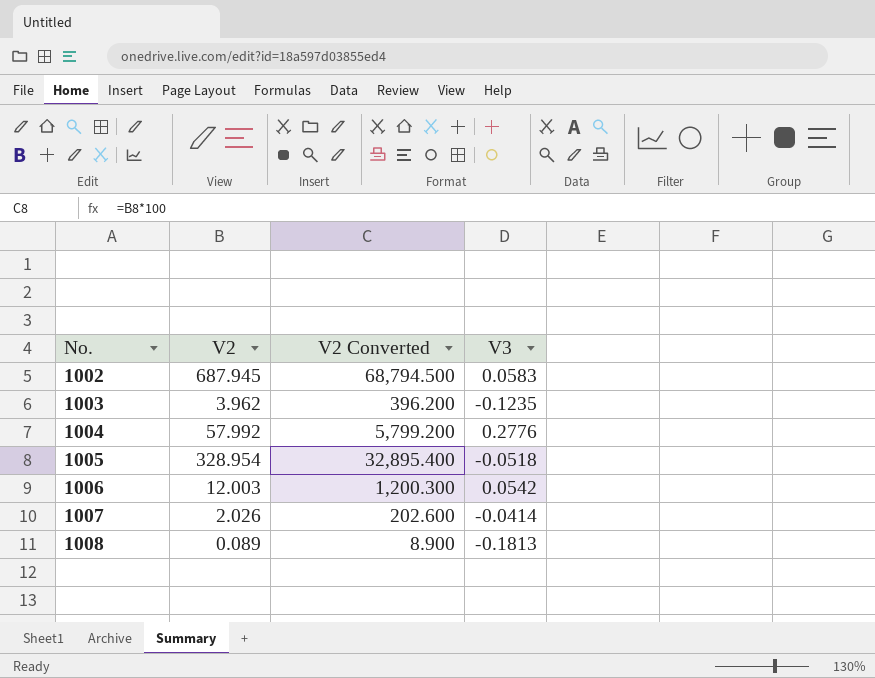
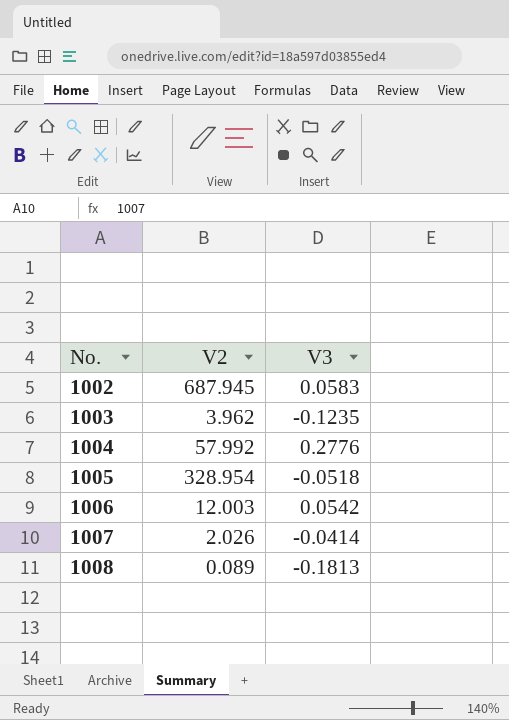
column V2 Converted | formula: [V2] * 100 -> none

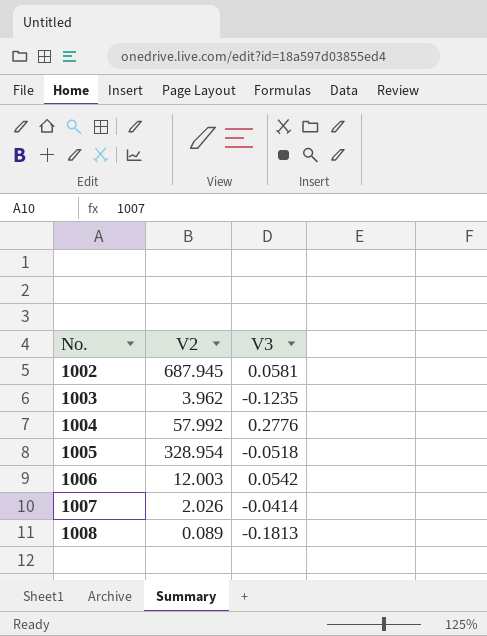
1002 | V3: 0.0583 -> 0.0581

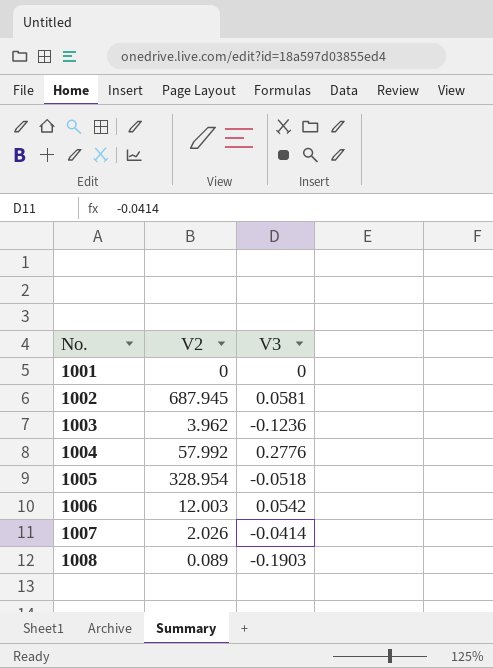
row 1001: none -> 0 | 0
1003 | V3: -0.1235 -> -0.1236
1008 | V3: -0.1813 -> -0.1903

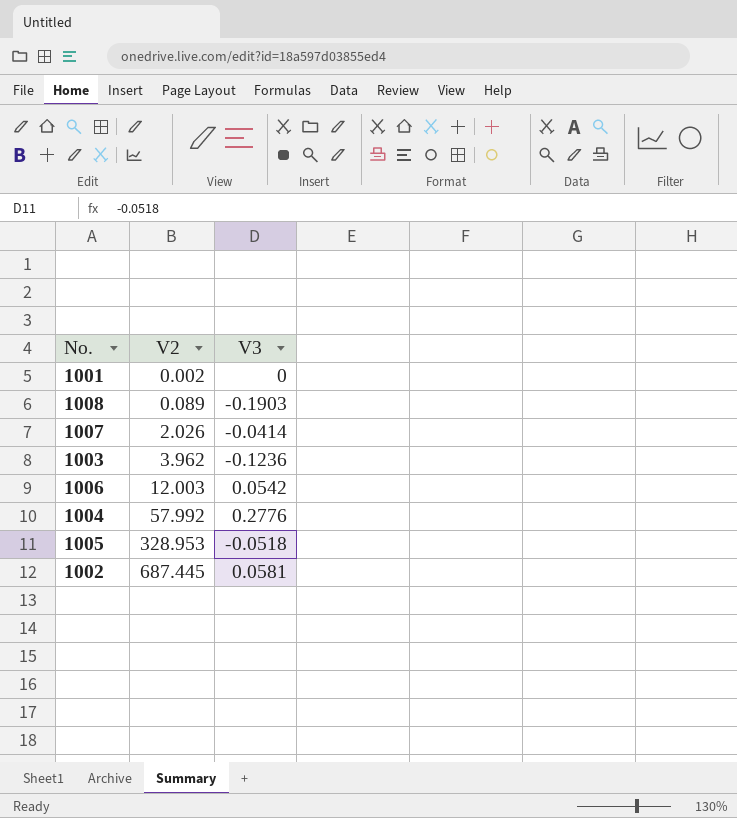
row order: No. ascending -> V2 ascending
1001 | V2: 0 -> 0.002
1005 | V2: 328.954 -> 328.953
1002 | V2: 687.945 -> 687.445

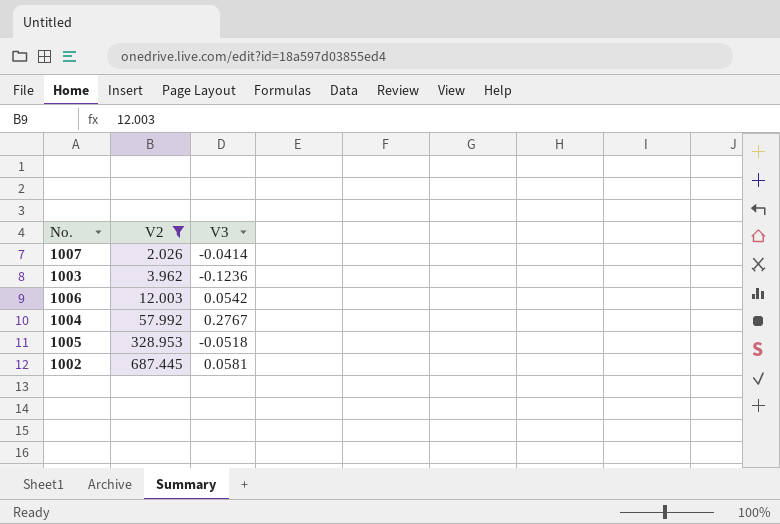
filter: none -> V2 >= 2.026
1004 | V3: 0.2776 -> 0.2767

